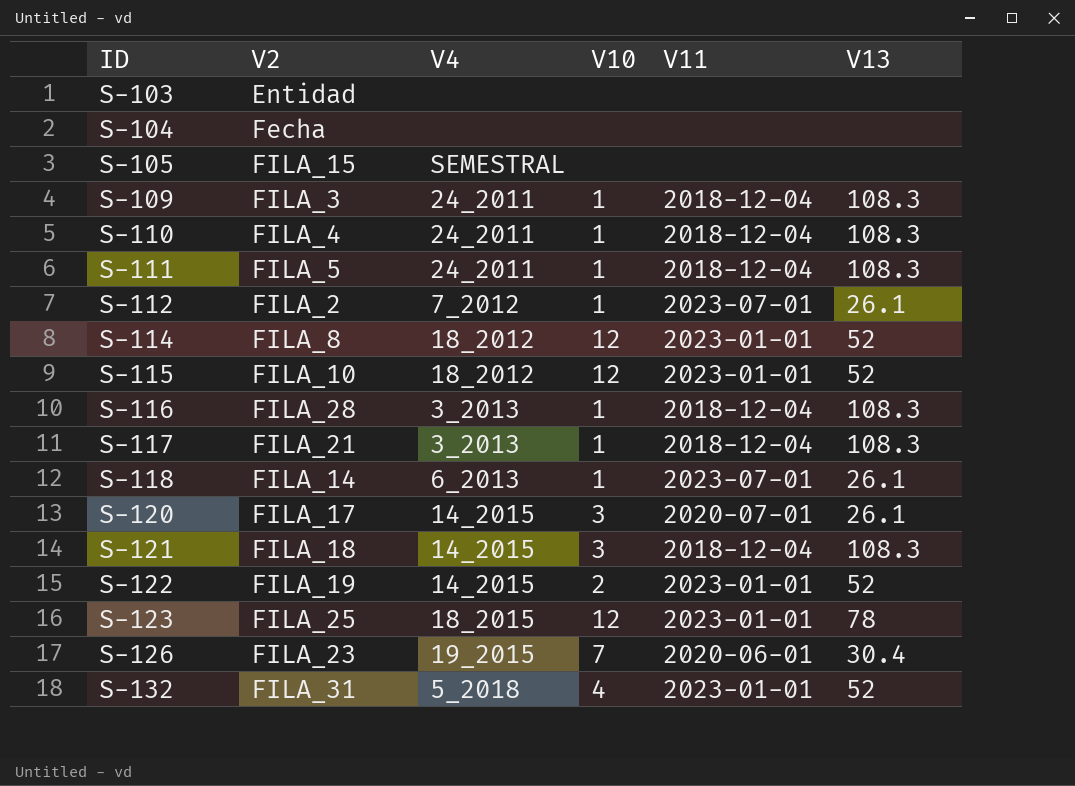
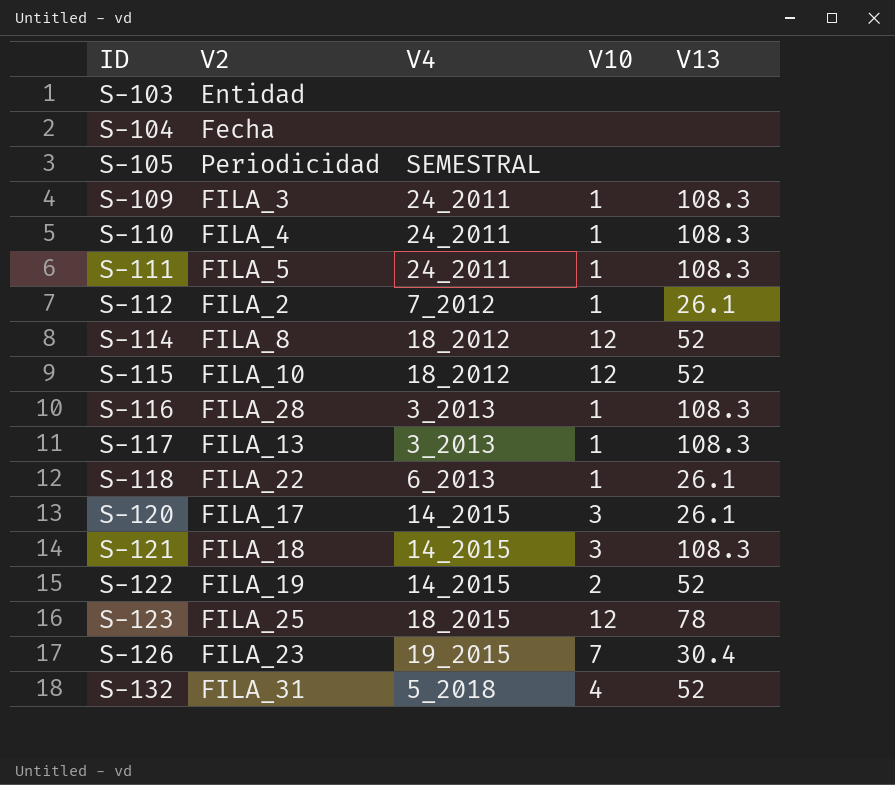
column V11 | position: 5 -> none
S-105 | V2: FILA_15 -> Periodicidad
S-117 | V2: FILA_21 -> FILA_13
S-118 | V2: FILA_14 -> FILA_22

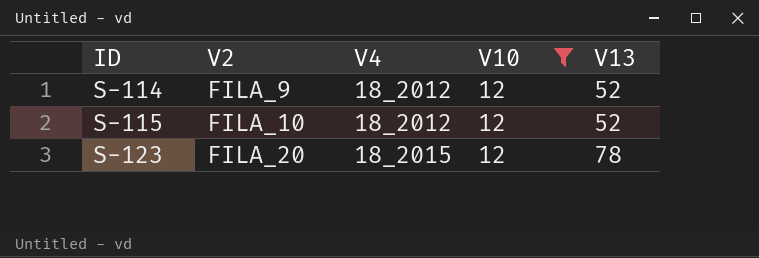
filter: none -> V10 = 12
S-114 | V2: FILA_8 -> FILA_9
S-123 | V2: FILA_25 -> FILA_20

